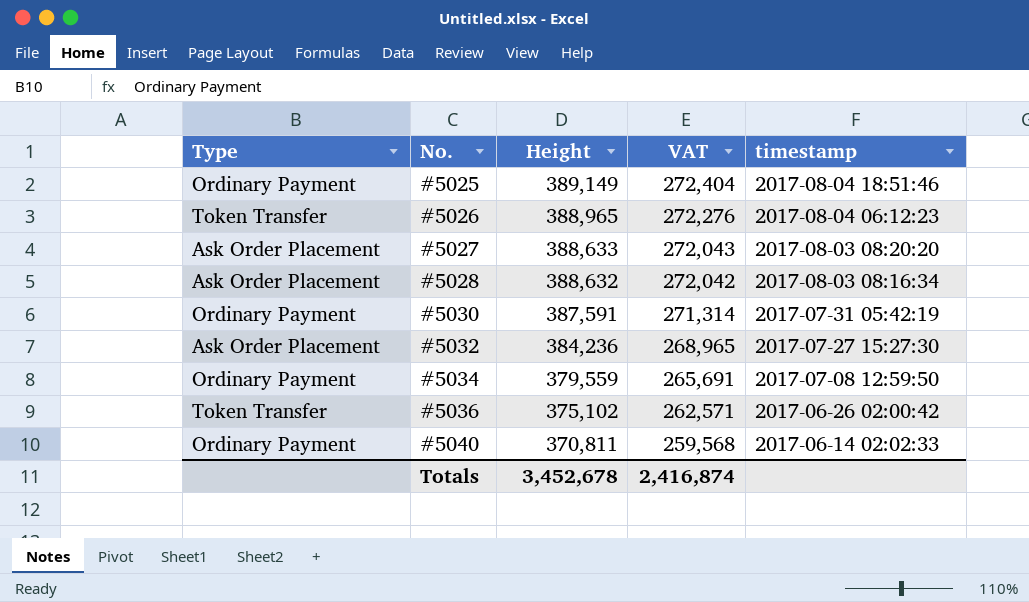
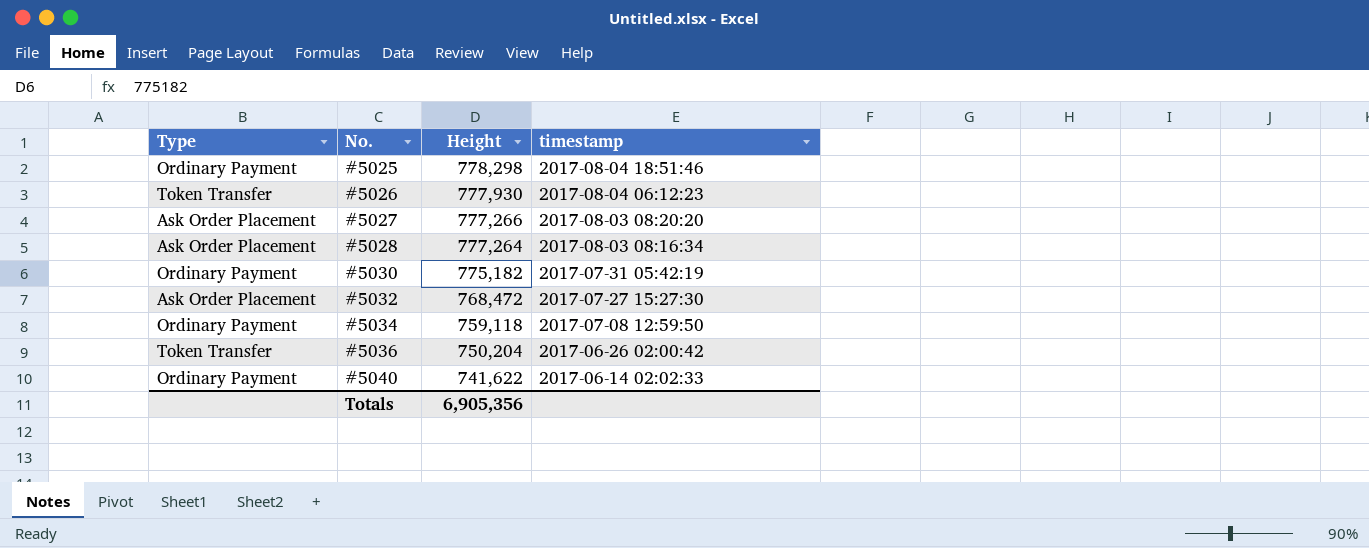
column VAT | formula: [Height] * 0.7 -> none
#5025 | Height: 389,149 -> 778,298
#5026 | Height: 388,965 -> 777,930
#5027 | Height: 388,633 -> 777,266
#5028 | Height: 388,632 -> 777,264
#5030 | Height: 387,591 -> 775,182
#5032 | Height: 384,236 -> 768,472
#5034 | Height: 379,559 -> 759,118
#5036 | Height: 375,102 -> 750,204
#5040 | Height: 370,811 -> 741,622
Totals | Height: 3,452,678 -> 6,905,356

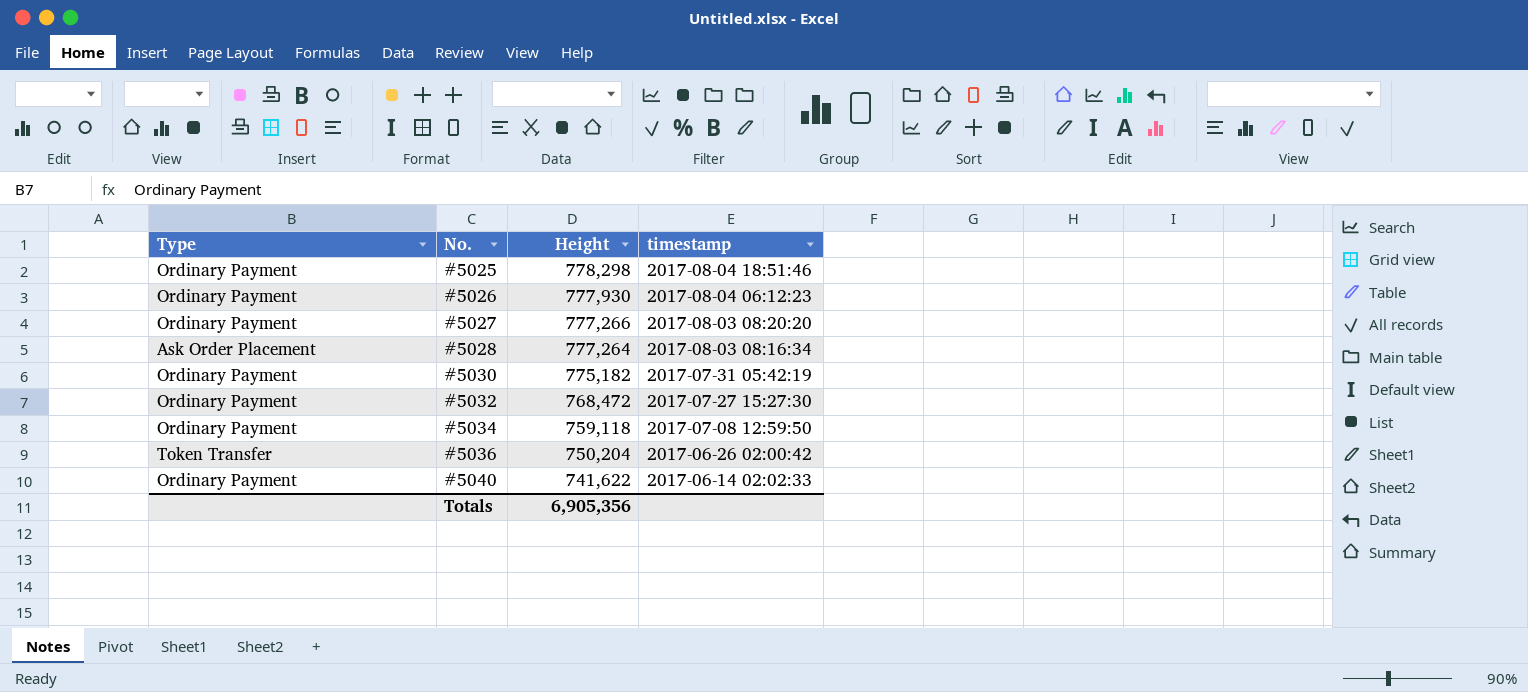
#5026 | Type: Token Transfer -> Ordinary Payment
#5027 | Type: Ask Order Placement -> Ordinary Payment
#5032 | Type: Ask Order Placement -> Ordinary Payment

